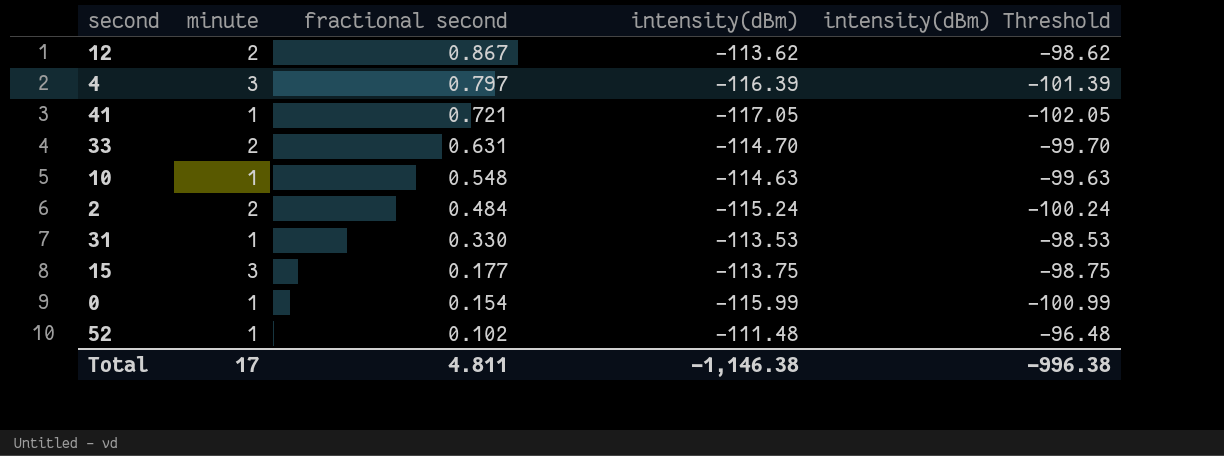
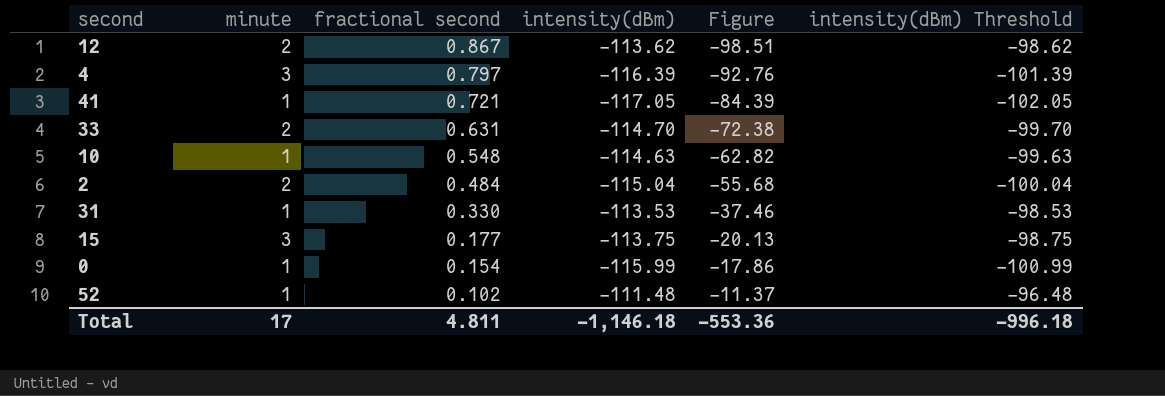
column Figure | formula: none -> [fractional second] * [intensity(dBm)]
2 | intensity(dBm): -115.24 -> -115.04
2 | intensity(dBm) Threshold: -100.24 -> -100.04
Total | intensity(dBm): -1,146.38 -> -1,146.18
Total | intensity(dBm) Threshold: -996.38 -> -996.18

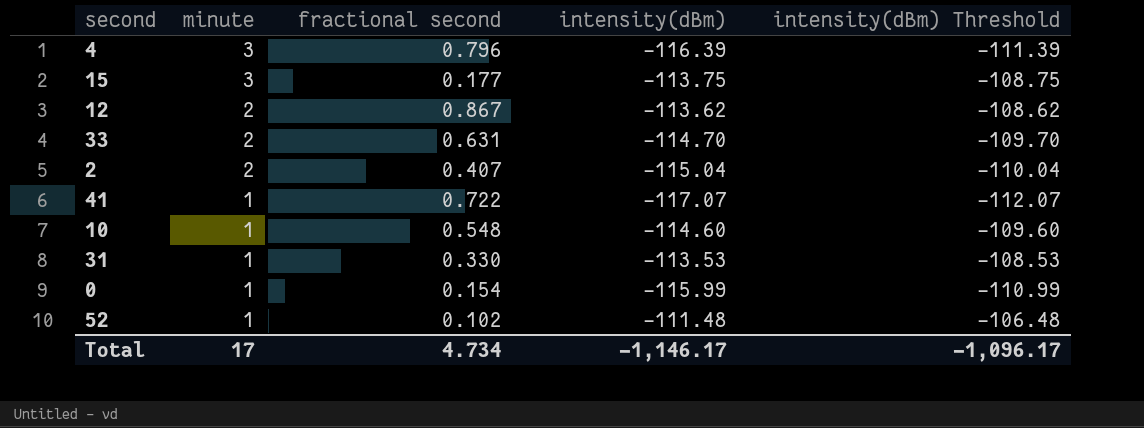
row order: fractional second descending -> minute descending
column Figure | formula: [fractional second] * [intensity(dBm)] -> none
column intensity(dBm) Threshold | formula: [intensity(dBm)] + 15 -> [intensity(dBm)] + 5
4 | fractional second: 0.797 -> 0.796
2 | fractional second: 0.484 -> 0.407
41 | fractional second: 0.721 -> 0.722
41 | intensity(dBm): -117.05 -> -117.07
10 | intensity(dBm): -114.63 -> -114.60
Total | fractional second: 4.811 -> 4.734
Total | intensity(dBm): -1,146.18 -> -1,146.17
Total | intensity(dBm) Threshold: -996.18 -> -1,096.17

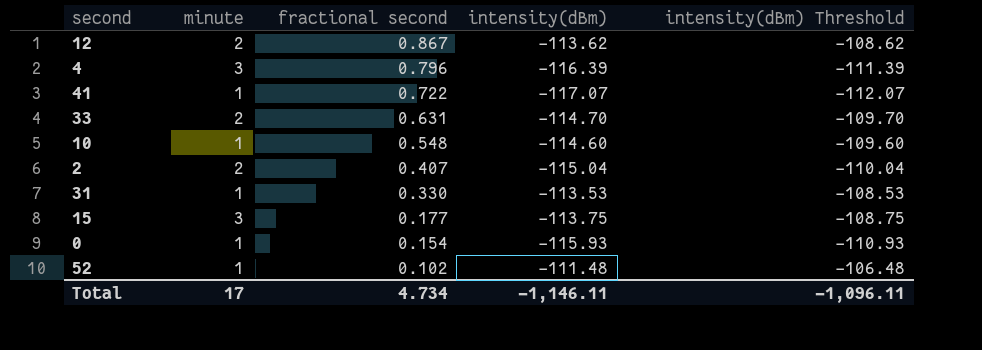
row order: minute descending -> fractional second descending
0 | intensity(dBm): -115.99 -> -115.93
0 | intensity(dBm) Threshold: -110.99 -> -110.93
Total | intensity(dBm): -1,146.17 -> -1,146.11
Total | intensity(dBm) Threshold: -1,096.17 -> -1,096.11

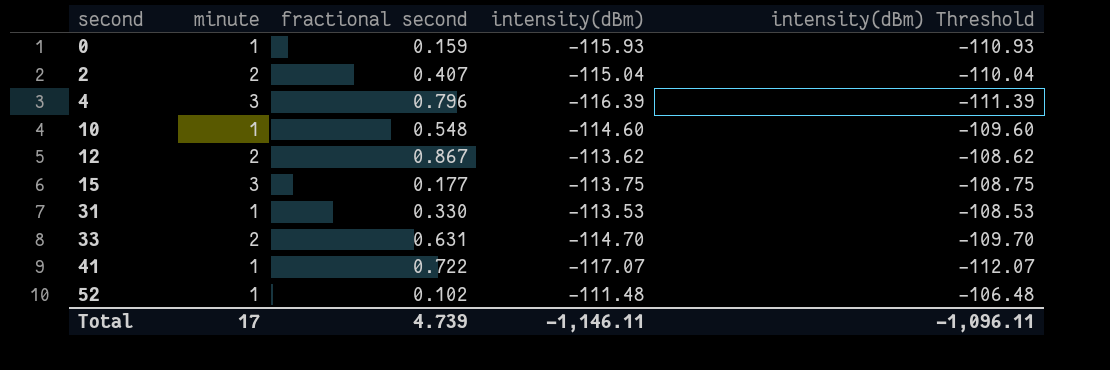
row order: fractional second descending -> second ascending
0 | fractional second: 0.154 -> 0.159
Total | fractional second: 4.734 -> 4.739

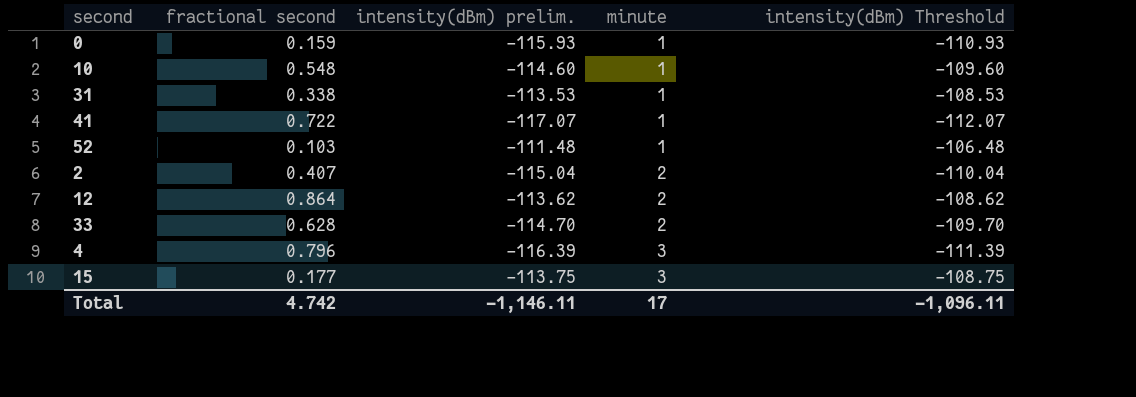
row order: second ascending -> minute ascending
column name: intensity(dBm) -> intensity(dBm) prelim.
column minute | position: 2 -> 4
31 | fractional second: 0.330 -> 0.338
52 | fractional second: 0.102 -> 0.103
12 | fractional second: 0.867 -> 0.864
33 | fractional second: 0.631 -> 0.628
Total | fractional second: 4.739 -> 4.742

